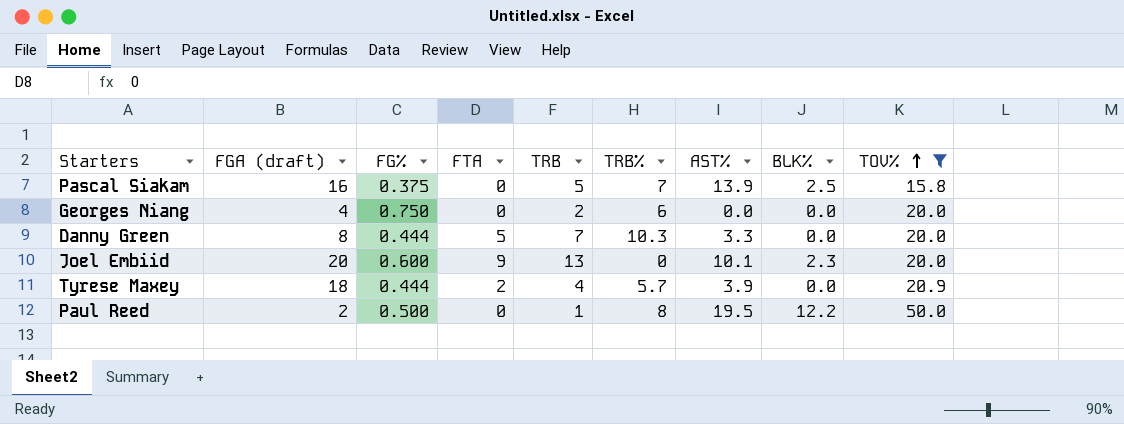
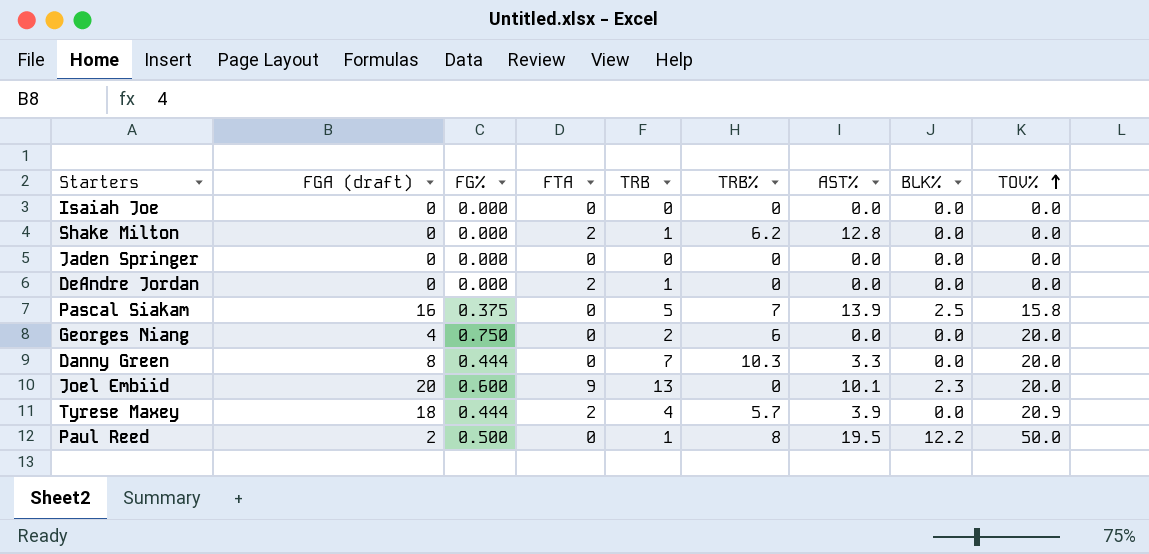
filter: TOV% != 0.0 -> none
Danny Green | FTA: 5 -> 0

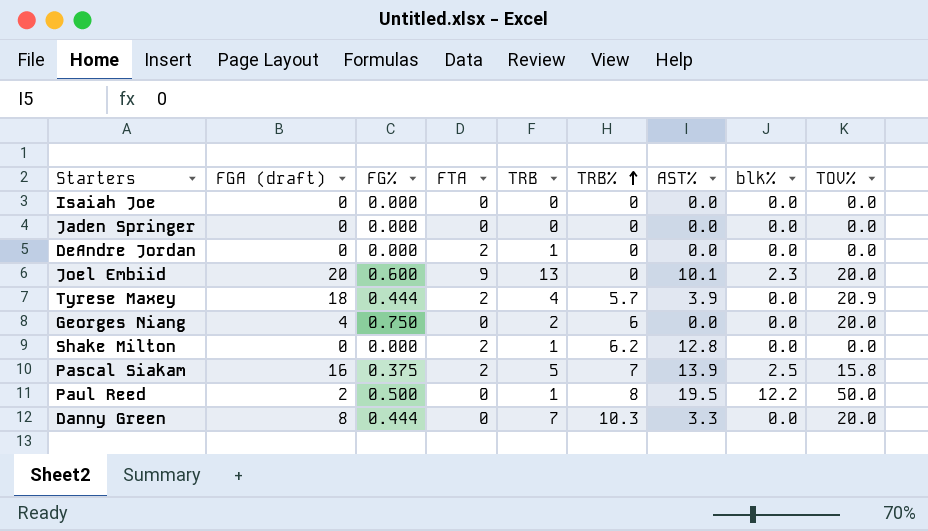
row order: TOV% ascending -> TRB% ascending
column name: BLK% -> blk%
Pascal Siakam | FTA: 0 -> 2

